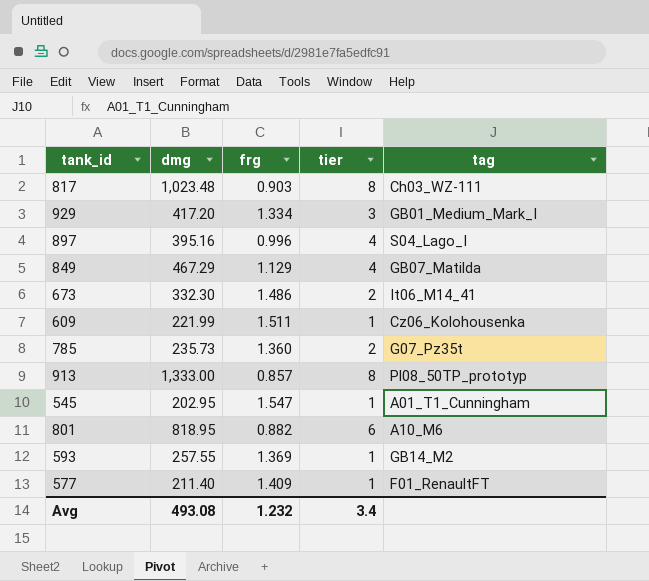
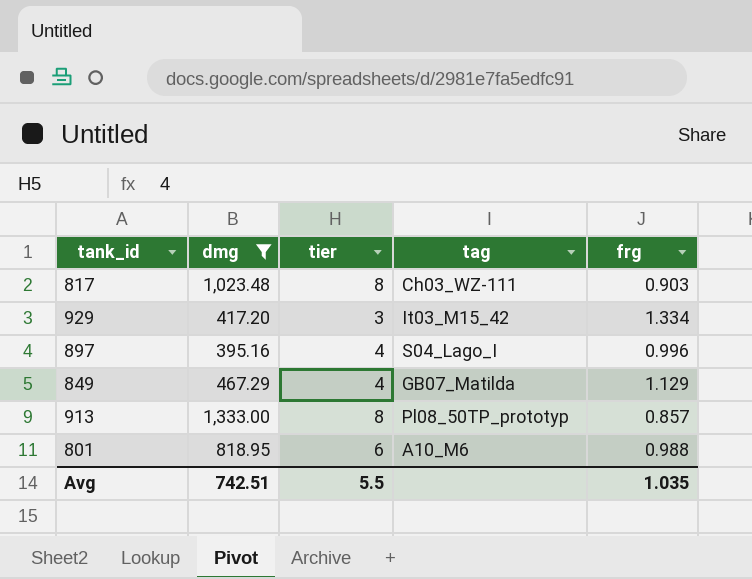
filter: none -> dmg >= 395.16
column frg | position: 3 -> 5
929 | tag: GB01_Medium_Mark_I -> It03_M15_42
801 | frg: 0.882 -> 0.988
Avg | dmg: 493.08 -> 742.51
Avg | tier: 3.4 -> 5.5
Avg | frg: 1.232 -> 1.035

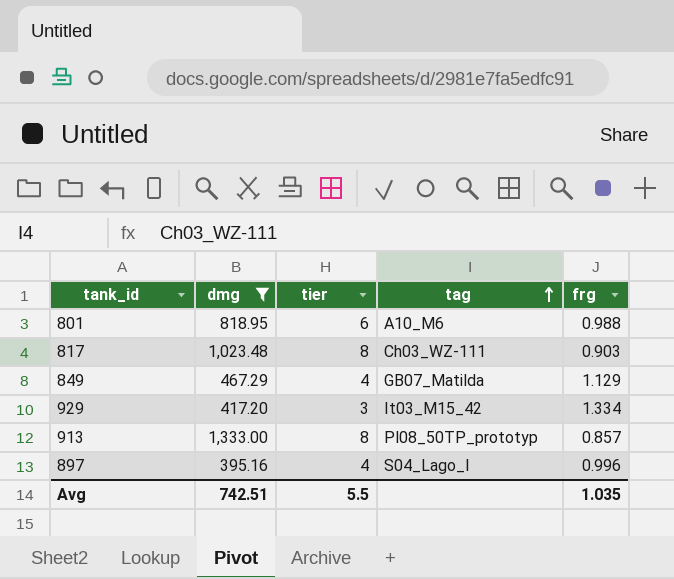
row order: none -> tag ascending

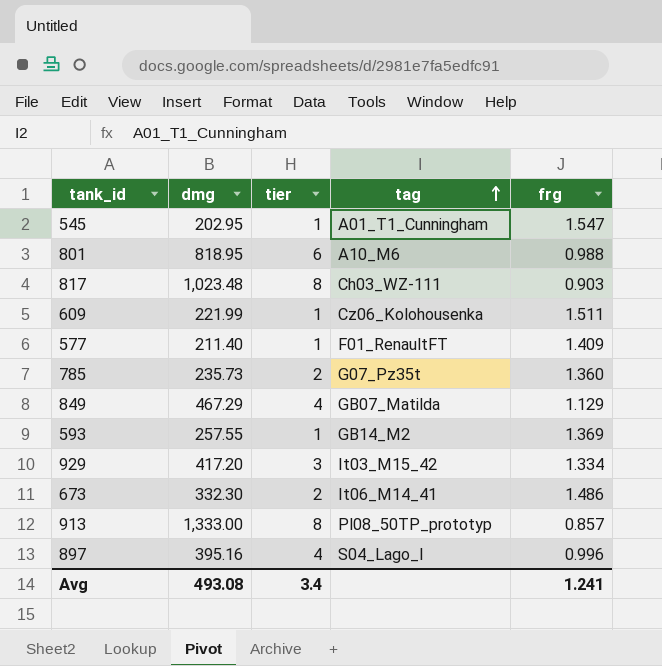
filter: dmg >= 395.16 -> none
Avg | dmg: 742.51 -> 493.08
Avg | tier: 5.5 -> 3.4
Avg | frg: 1.035 -> 1.241

